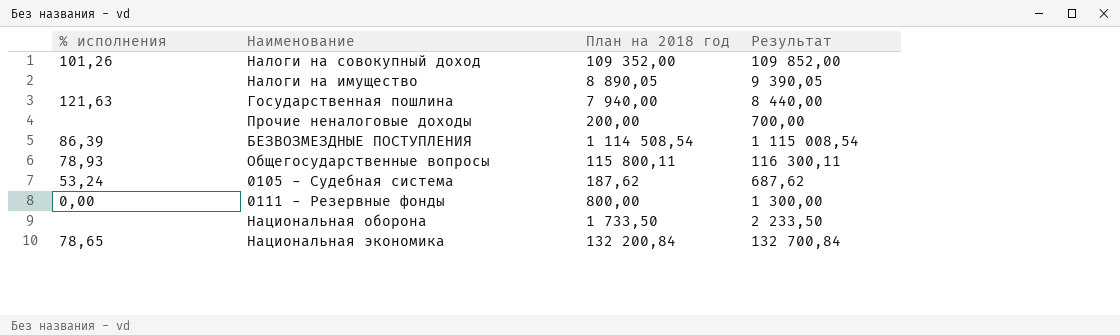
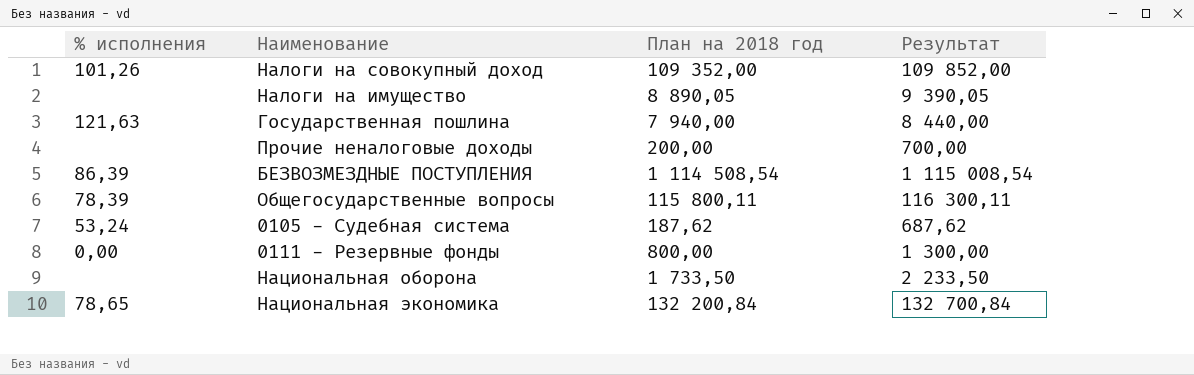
Общегосударственные вопросы | % исполнения: 78,93 -> 78,39

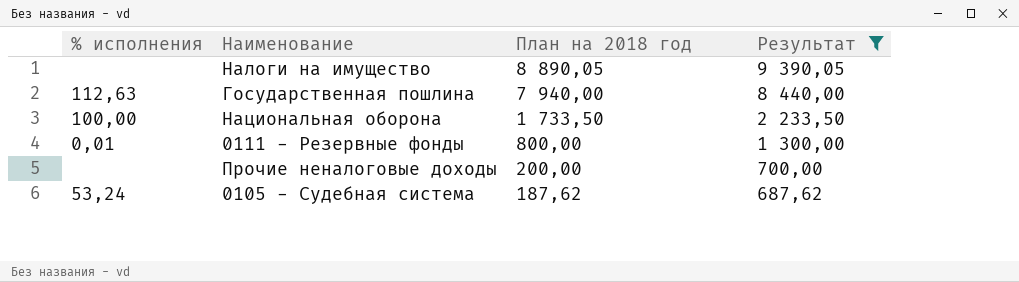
filter: none -> Результат <= 9 390,05
row order: none -> План на 2018 год descending
Государственная пошлина | % исполнения: 121,63 -> 112,63
Национальная оборона | % исполнения: none -> 100,00
0111 - Резервные фонды | % исполнения: 0,00 -> 0,01

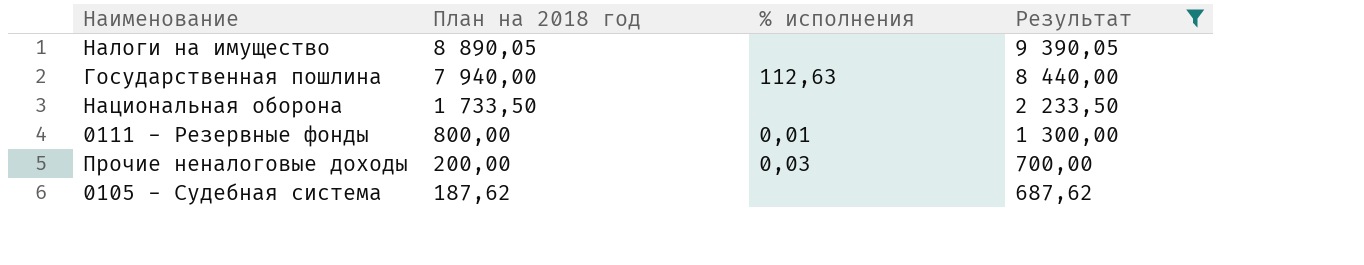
column % исполнения | position: 1 -> 3
Национальная оборона | % исполнения: 100,00 -> none
Прочие неналоговые доходы | % исполнения: none -> 0,03
0105 - Судебная система | % исполнения: 53,24 -> none

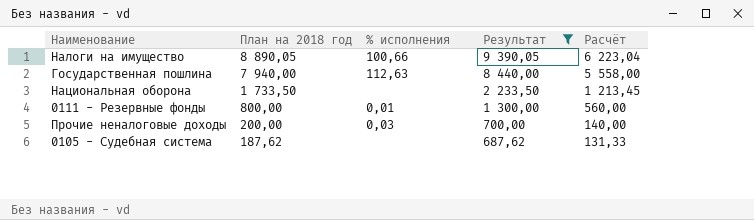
column Расчёт | formula: none -> [План на 2018 год] * 0,7
Налоги на имущество | % исполнения: none -> 100,66

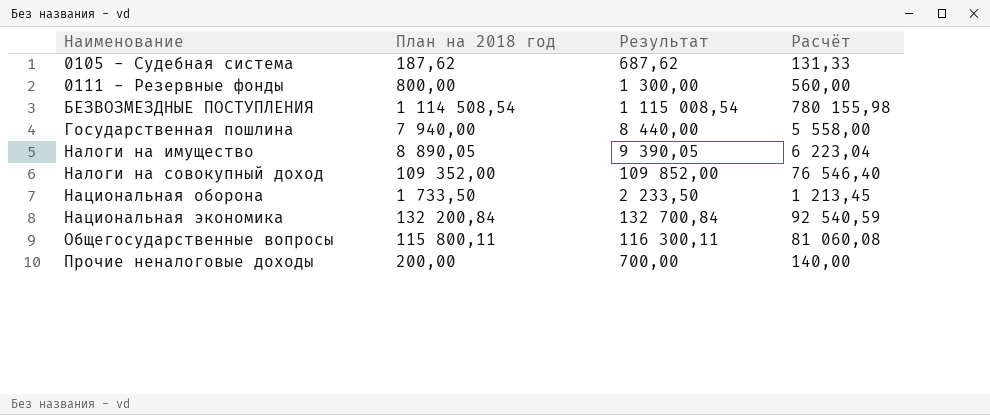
filter: Результат <= 9 390,05 -> none
row order: План на 2018 год descending -> Наименование ascending
column % исполнения | position: 3 -> none

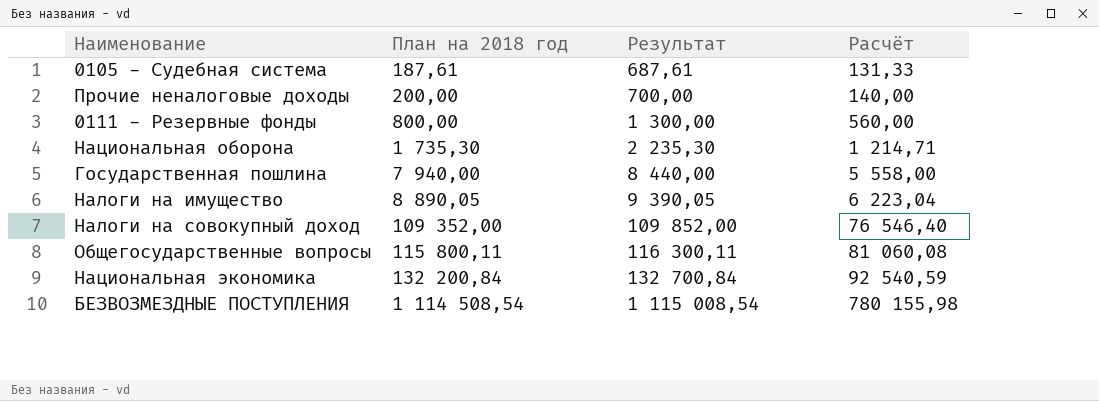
row order: Наименование ascending -> План на 2018 год ascending
0105 - Судебная система | План на 2018 год: 187,62 -> 187,61
0105 - Судебная система | Результат: 687,62 -> 687,61
Национальная оборона | План на 2018 год: 1 733,50 -> 1 735,30
Национальная оборона | Результат: 2 233,50 -> 2 235,30
Национальная оборона | Расчёт: 1 213,45 -> 1 214,71

